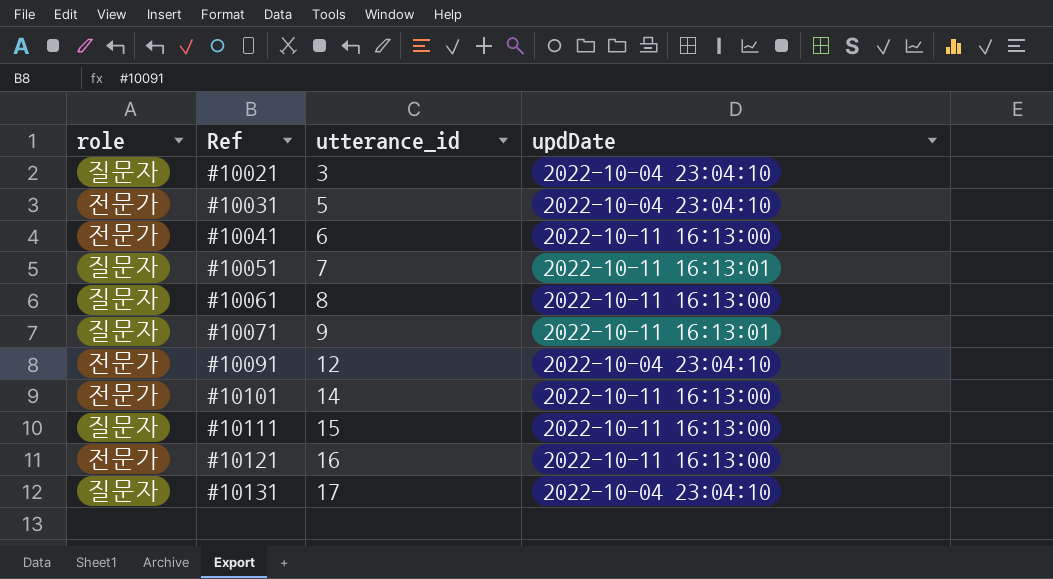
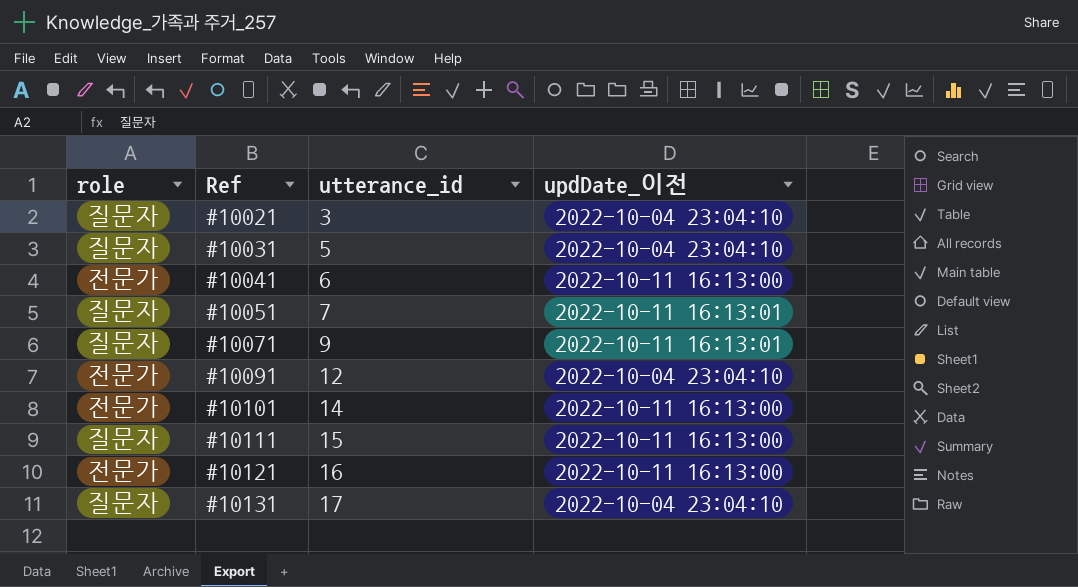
column name: updDate -> updDate_이전
row #10061: 질문자 | 8 | 2022-10-11 16:13:00 -> none
#10031 | role: 전문가 -> 질문자

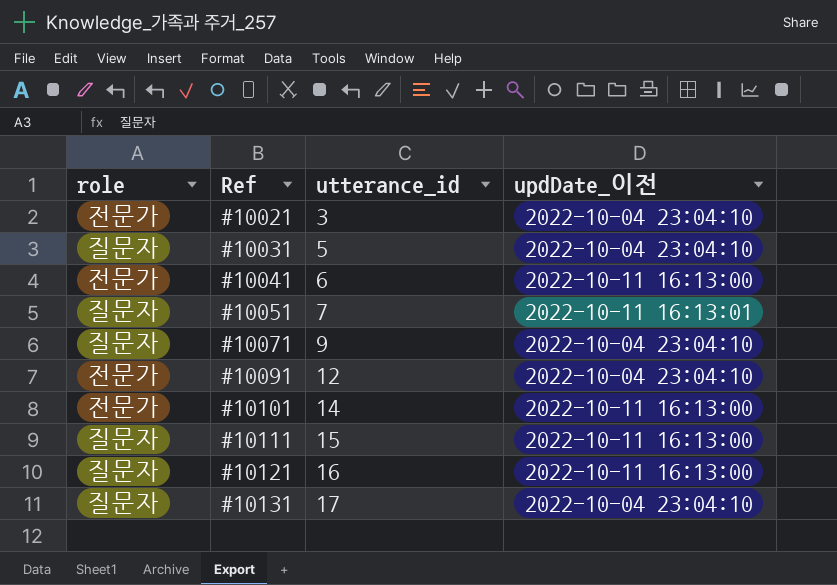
#10021 | role: 질문자 -> 전문가
#10071 | updDate_이전: 2022-10-11 16:13:01 -> 2022-10-04 23:04:10
#10121 | role: 전문가 -> 질문자

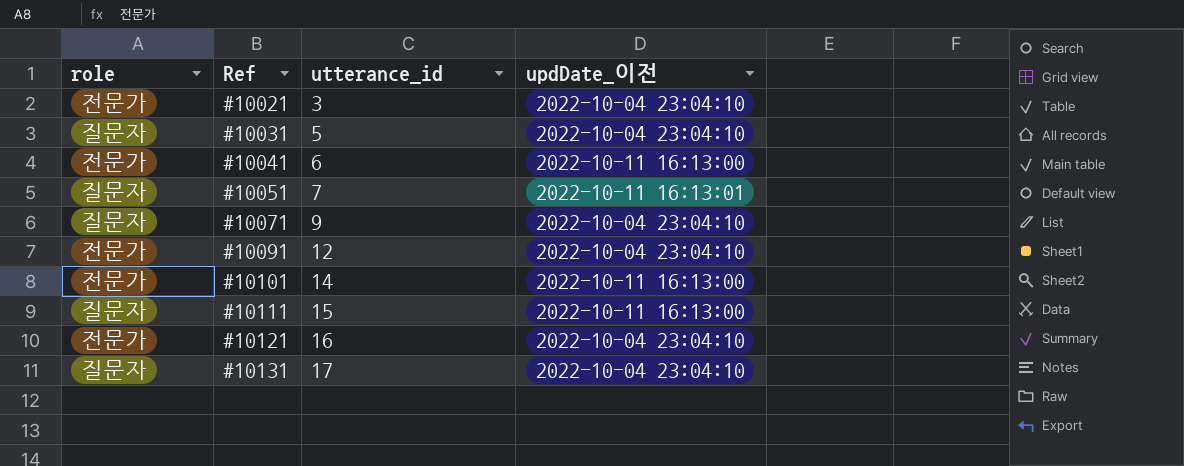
#10121 | role: 질문자 -> 전문가
#10121 | updDate_이전: 2022-10-11 16:13:00 -> 2022-10-04 23:04:10

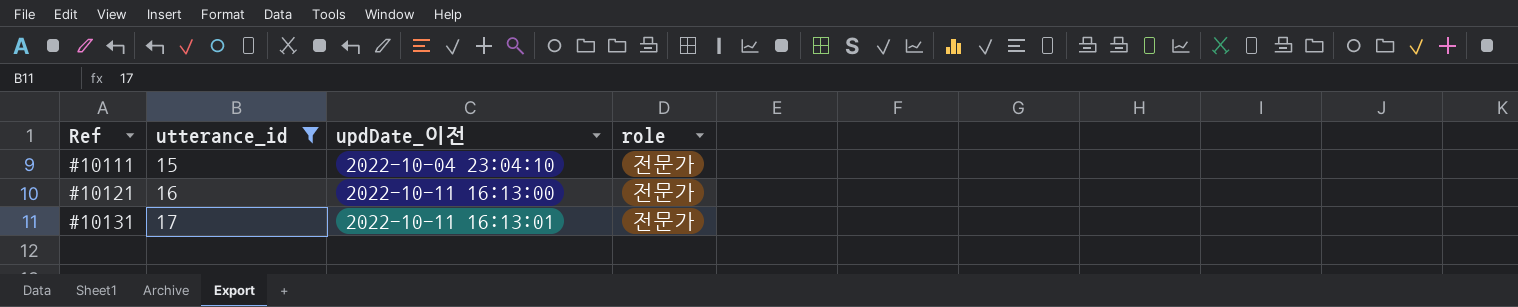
filter: none -> utterance_id >= 15
column role | position: 1 -> 4
#10111 | updDate_이전: 2022-10-11 16:13:00 -> 2022-10-04 23:04:10
#10111 | role: 질문자 -> 전문가
#10121 | updDate_이전: 2022-10-04 23:04:10 -> 2022-10-11 16:13:00
#10131 | updDate_이전: 2022-10-04 23:04:10 -> 2022-10-11 16:13:01
#10131 | role: 질문자 -> 전문가

